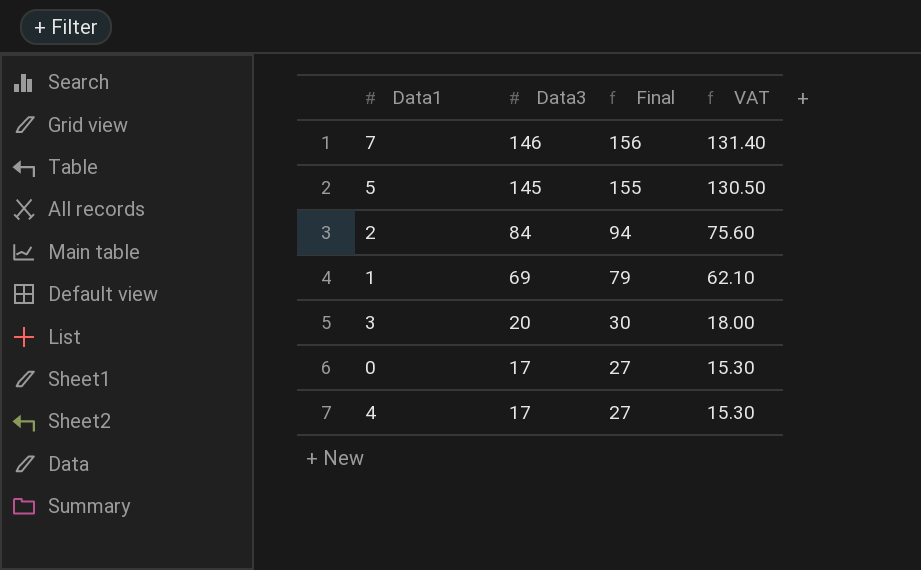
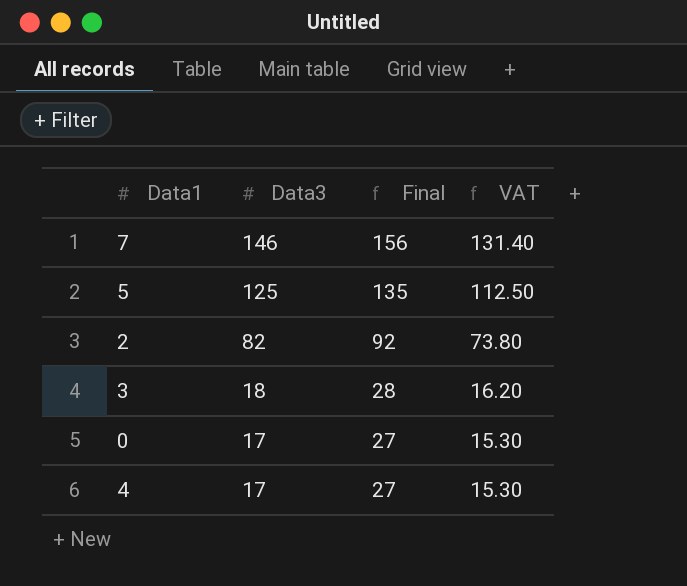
row 1: 69 | 79 | 62.10 -> none
5 | Data3: 145 -> 125
5 | Final: 155 -> 135
5 | VAT: 130.50 -> 112.50
2 | Data3: 84 -> 82
2 | Final: 94 -> 92
2 | VAT: 75.60 -> 73.80
3 | Data3: 20 -> 18
3 | Final: 30 -> 28
3 | VAT: 18.00 -> 16.20

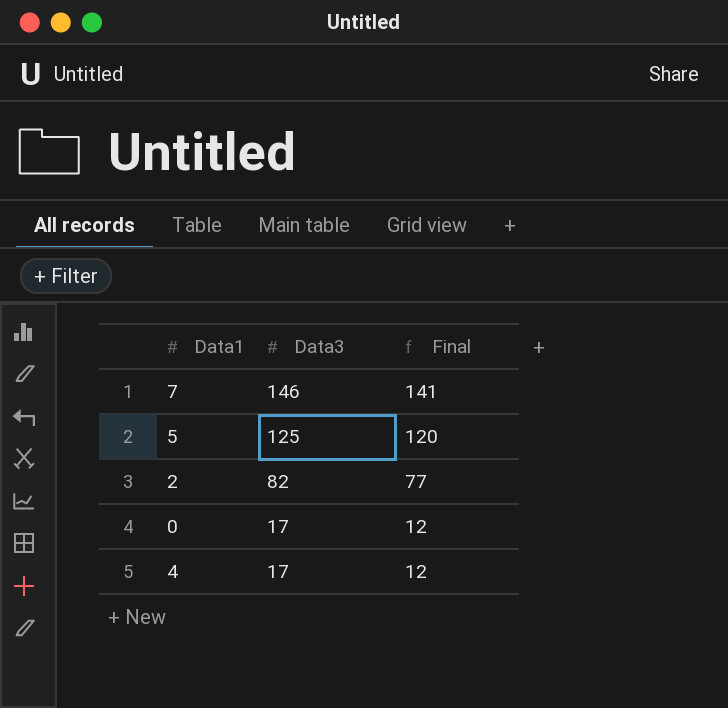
column VAT | formula: [Data3] * 0.9 -> none
column Final | formula: [Data3] + 10 -> [Data3] - 5
row 3: 18 | 28 | 16.20 -> none

